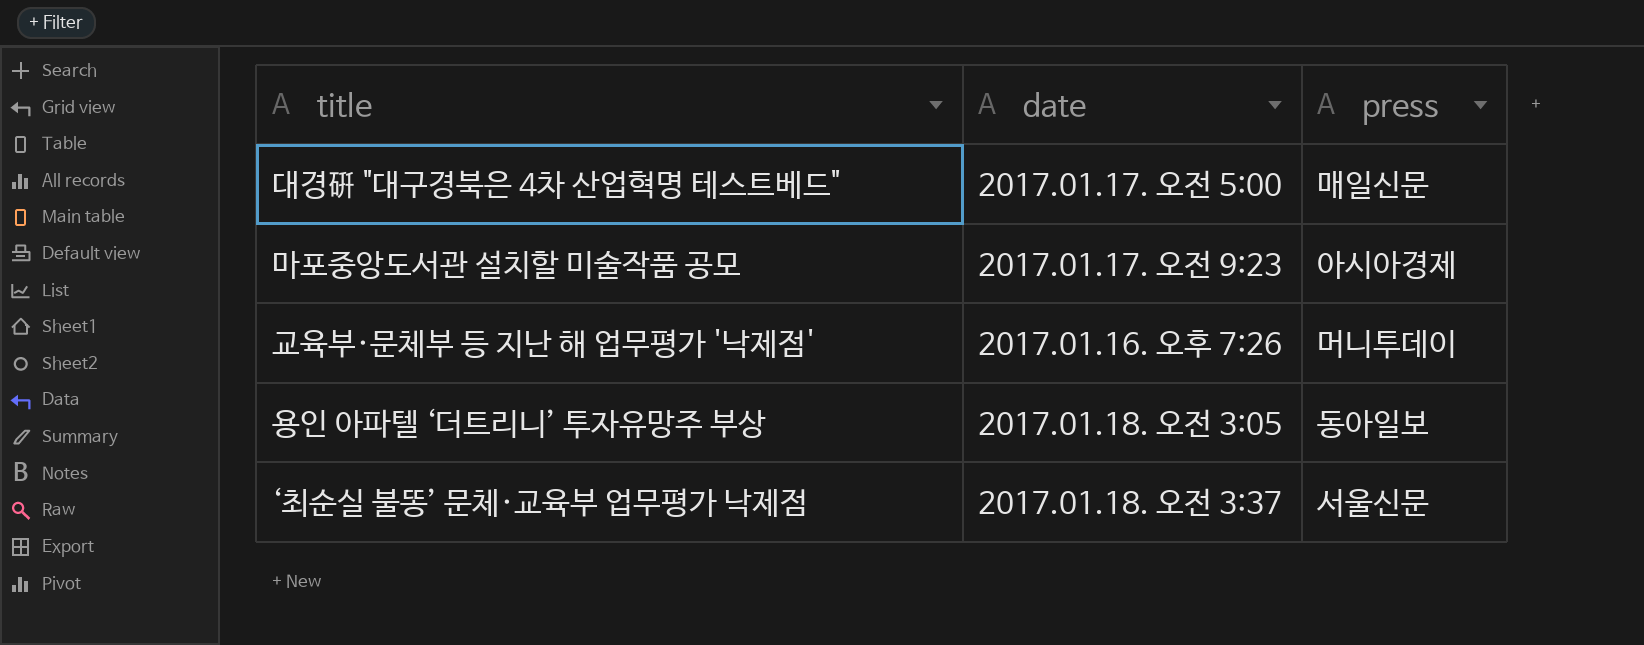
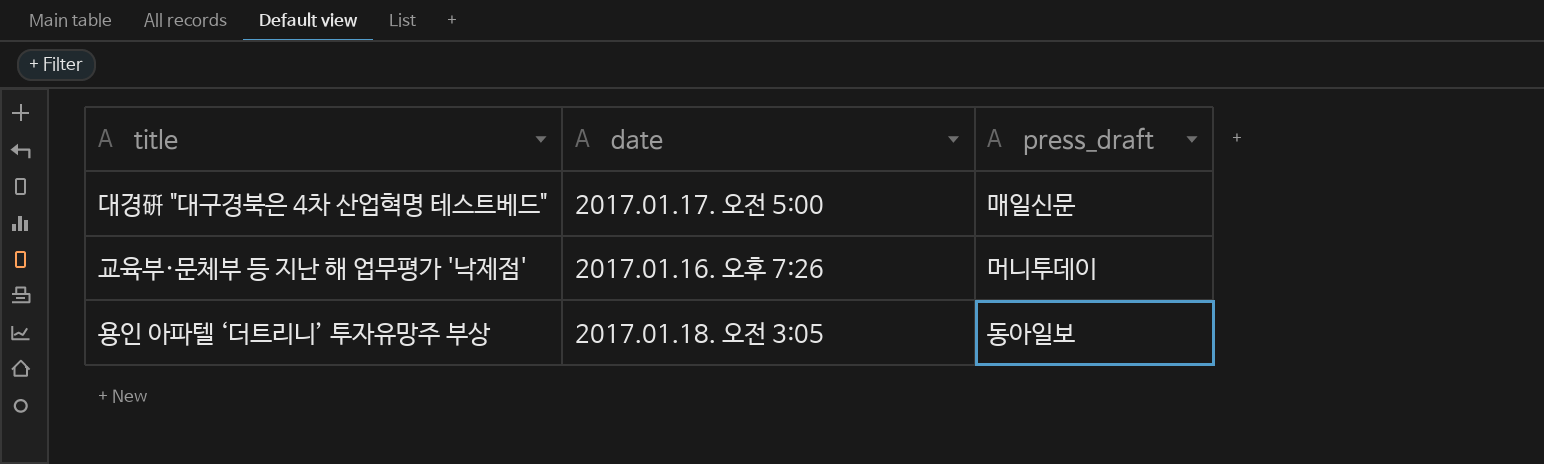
column name: press -> press_draft
row 마포중앙도서관 설치할 미술작품 공모: 2017.01.17. 오전 9:23 | 아시아경제 -> none
row ‘최순실 불똥’ 문체·교육부 업무평가 낙제점: 2017.01.18. 오전 3:37 | 서울신문 -> none

